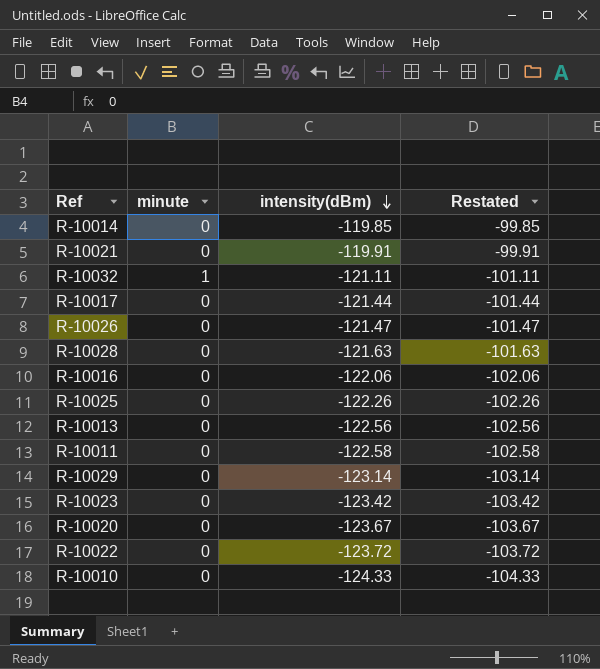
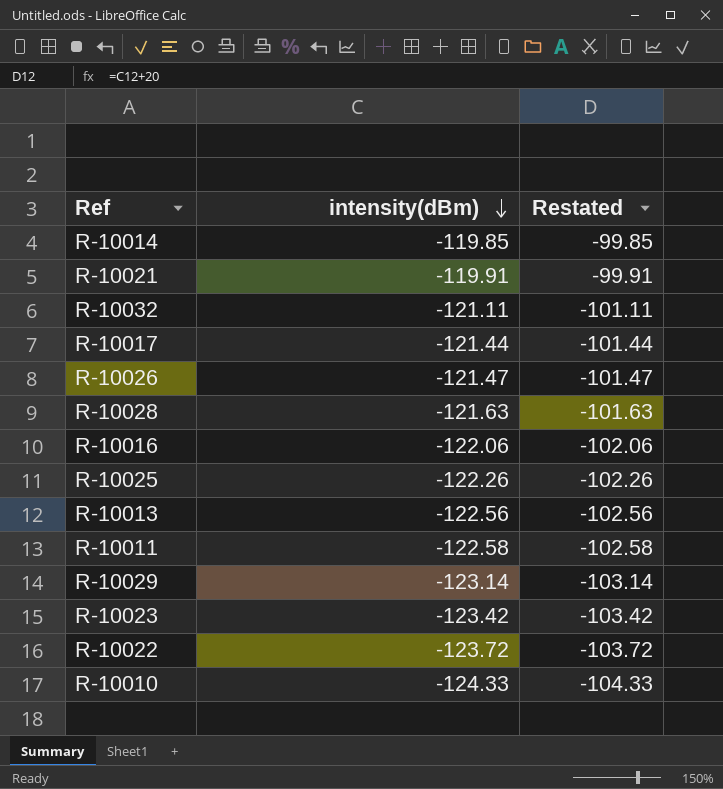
column minute | position: 2 -> none
row R-10020: 0 | -123.67 | -103.67 -> none

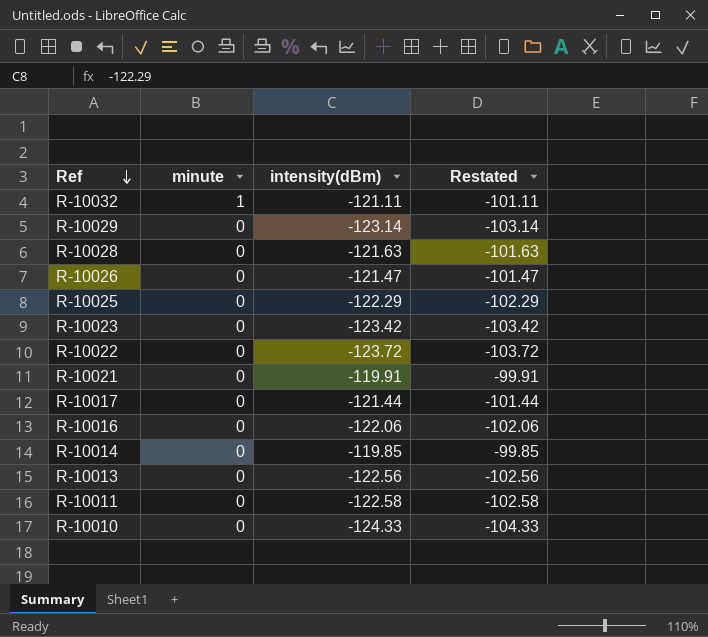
row order: intensity(dBm) descending -> Ref descending
column minute | position: none -> 2
R-10025 | intensity(dBm): -122.26 -> -122.29
R-10025 | Restated: -102.26 -> -102.29

